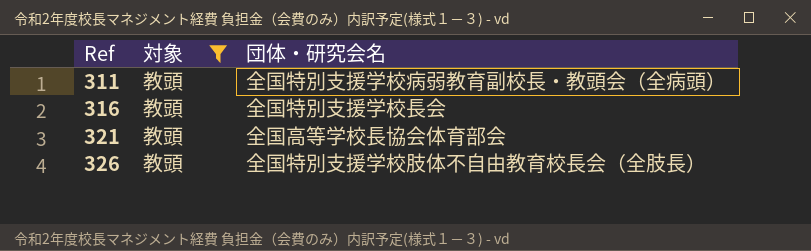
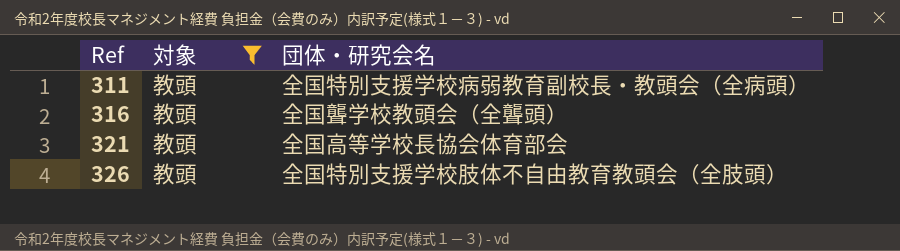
316 | 団体・研究会名: 全国特別支援学校長会 -> 全国聾学校教頭会（全聾頭）
326 | 団体・研究会名: 全国特別支援学校肢体不自由教育校長会（全肢長） -> 全国特別支援学校肢体不自由教育教頭会（全肢頭）

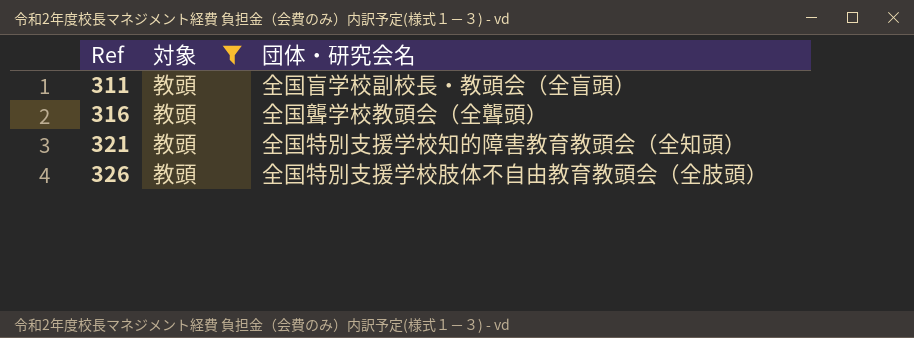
311 | 団体・研究会名: 全国特別支援学校病弱教育副校長・教頭会（全病頭） -> 全国盲学校副校長・教頭会（全盲頭）
321 | 団体・研究会名: 全国高等学校長協会体育部会 -> 全国特別支援学校知的障害教育教頭会（全知頭）

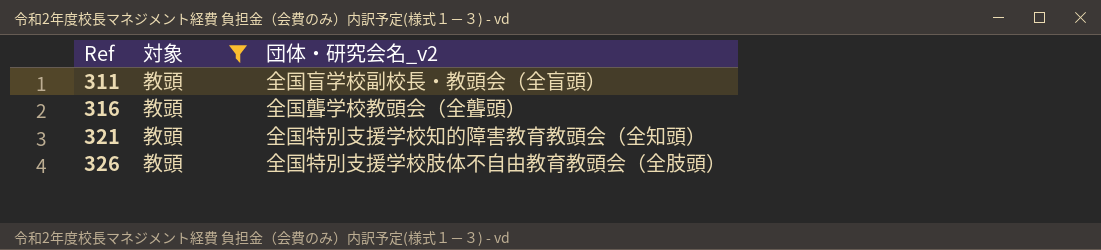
column name: 団体・研究会名 -> 団体・研究会名_v2

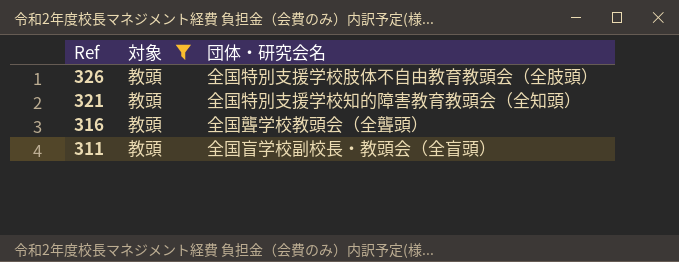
row order: Ref ascending -> Ref descending
column name: 団体・研究会名_v2 -> 団体・研究会名

